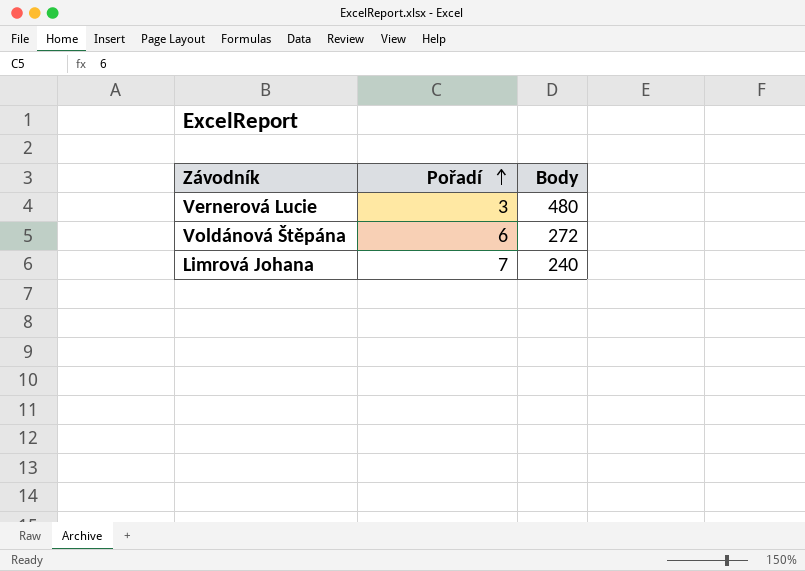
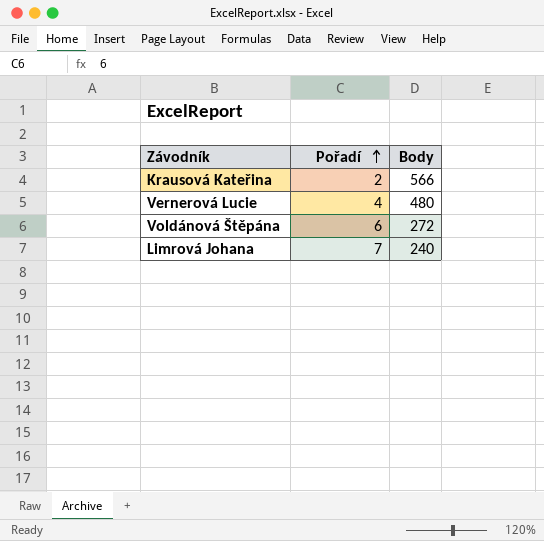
row Krausová Kateřina: none -> 2 | 566
Vernerová Lucie | Pořadí: 3 -> 4

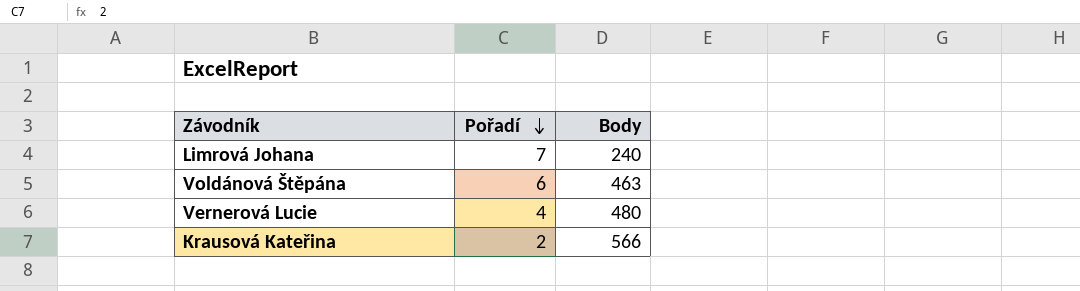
row order: Pořadí ascending -> Pořadí descending
Voldánová Štěpána | Body: 272 -> 463

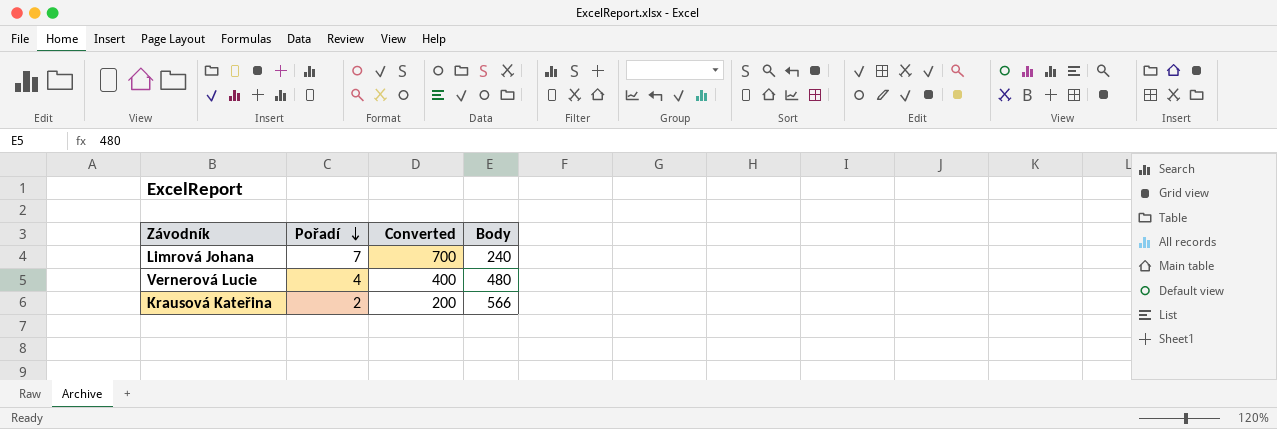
column Converted | formula: none -> [Pořadí] * 100
row Voldánová Štěpána: 6 | 463 -> none

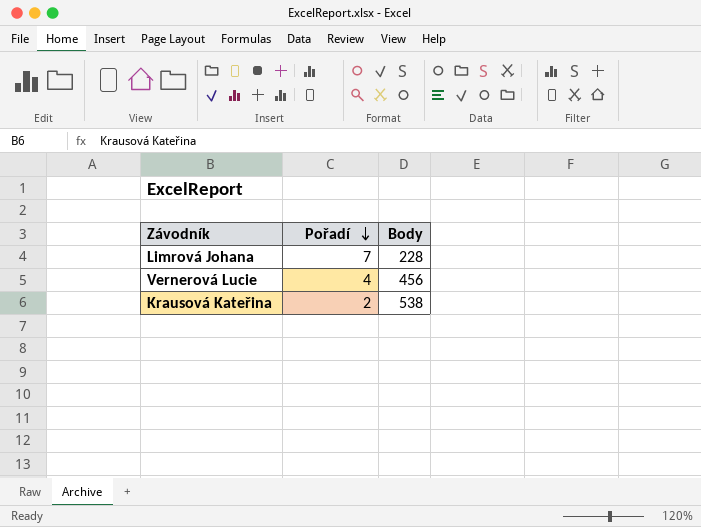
column Converted | formula: [Pořadí] * 100 -> none
Limrová Johana | Body: 240 -> 228
Vernerová Lucie | Body: 480 -> 456
Krausová Kateřina | Body: 566 -> 538

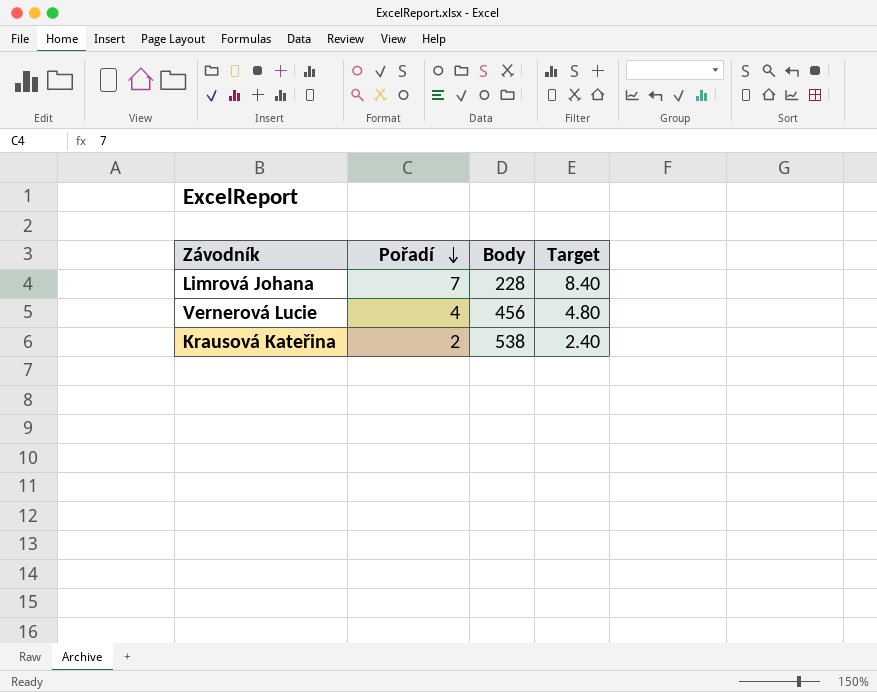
column Target | formula: none -> [Pořadí] * 1.2

